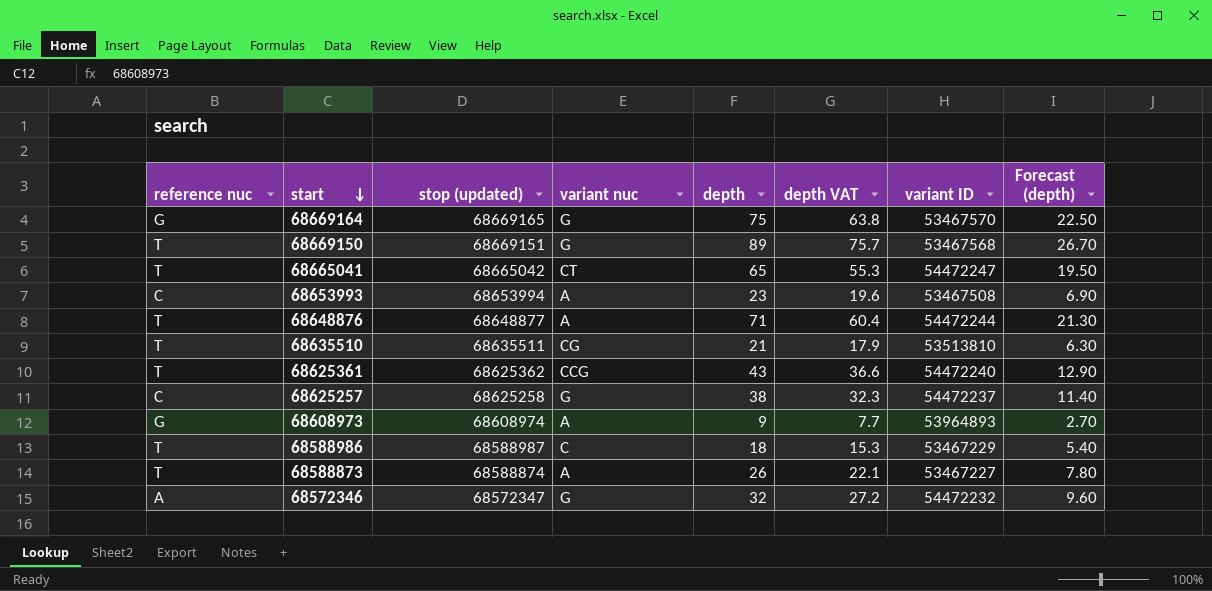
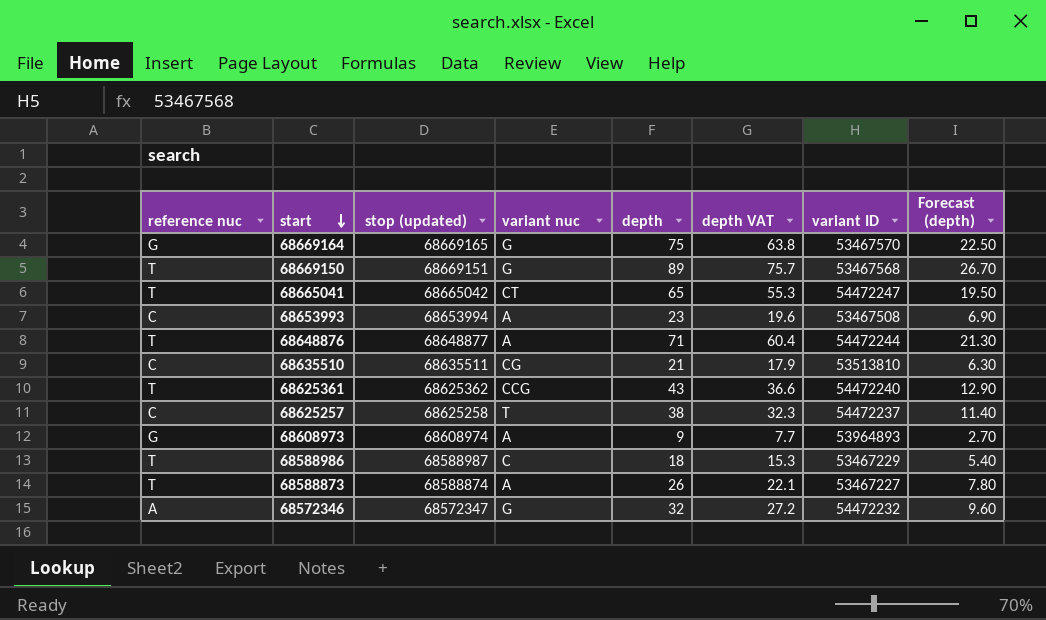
68635510 | reference nuc: T -> C
68625257 | variant nuc: G -> T

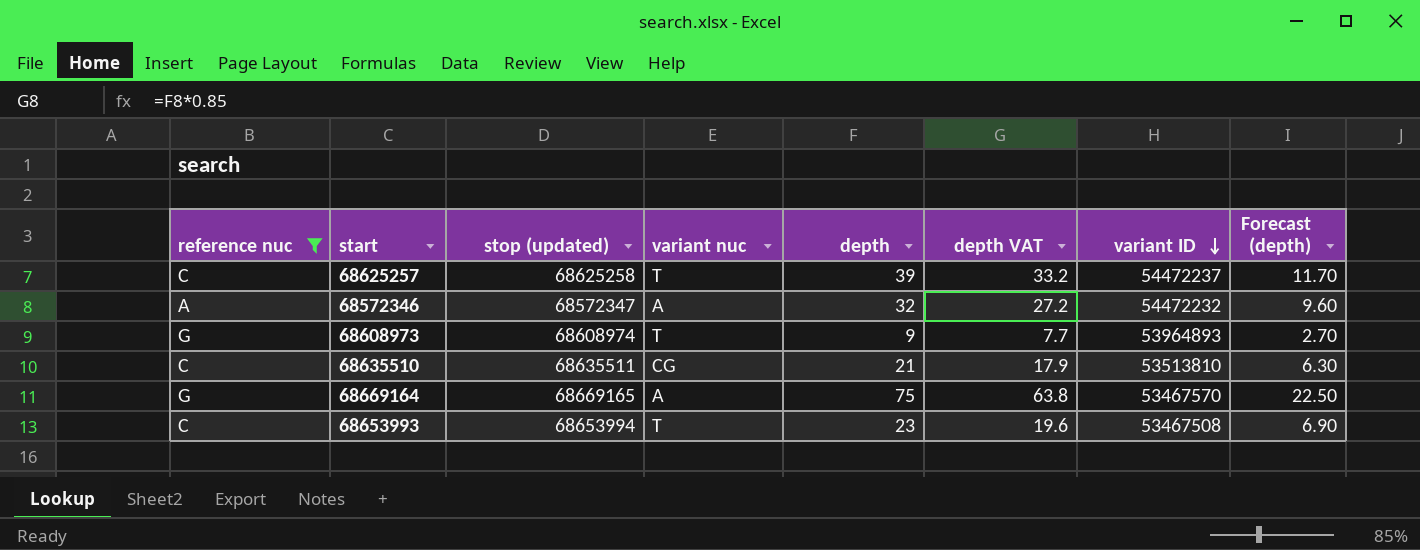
filter: none -> reference nuc != T
row order: start descending -> variant ID descending
68625257 | depth: 38 -> 39
68625257 | depth VAT: 32.3 -> 33.2
68625257 | Forecast (depth): 11.40 -> 11.70
68572346 | variant nuc: G -> A
68608973 | variant nuc: A -> T
68669164 | variant nuc: G -> A
68653993 | variant nuc: A -> T

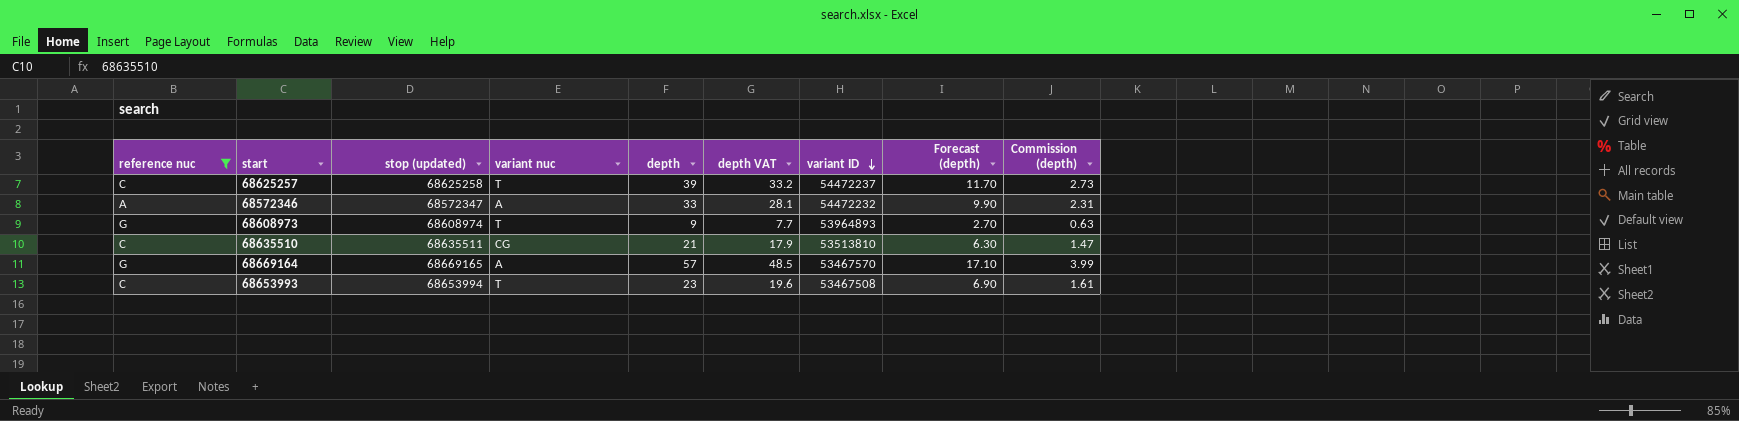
column Commission (depth) | formula: none -> [depth] * 0.07
68572346 | depth: 32 -> 33
68572346 | depth VAT: 27.2 -> 28.1
68572346 | Forecast (depth): 9.60 -> 9.90
68669164 | depth: 75 -> 57
68669164 | depth VAT: 63.8 -> 48.5
68669164 | Forecast (depth): 22.50 -> 17.10

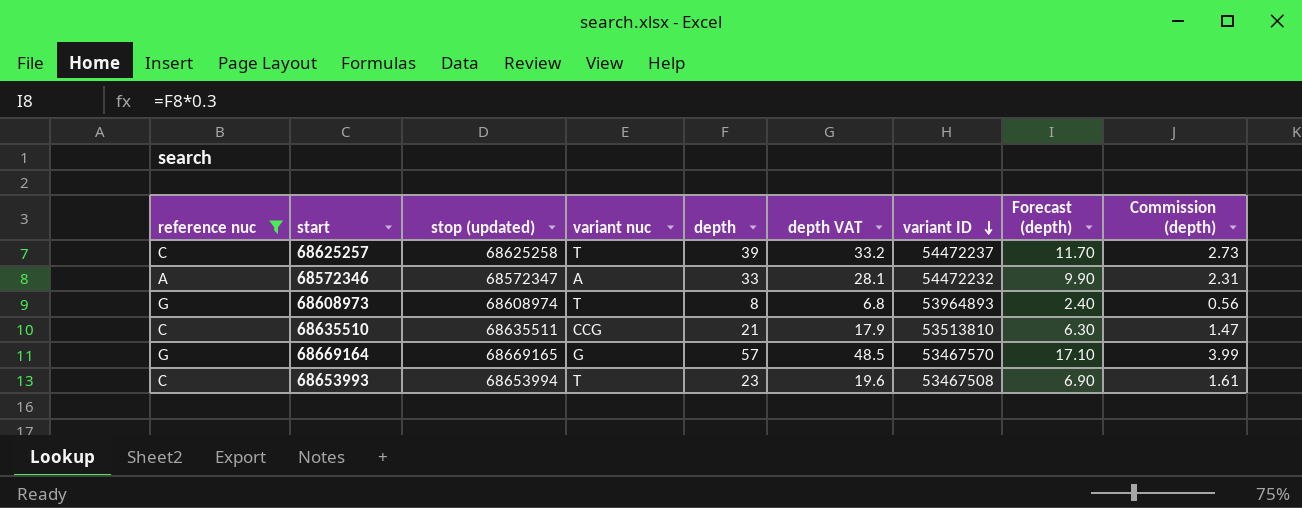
68608973 | depth: 9 -> 8
68608973 | depth VAT: 7.7 -> 6.8
68608973 | Forecast (depth): 2.70 -> 2.40
68608973 | Commission (depth): 0.63 -> 0.56
68635510 | variant nuc: CG -> CCG
68669164 | variant nuc: A -> G

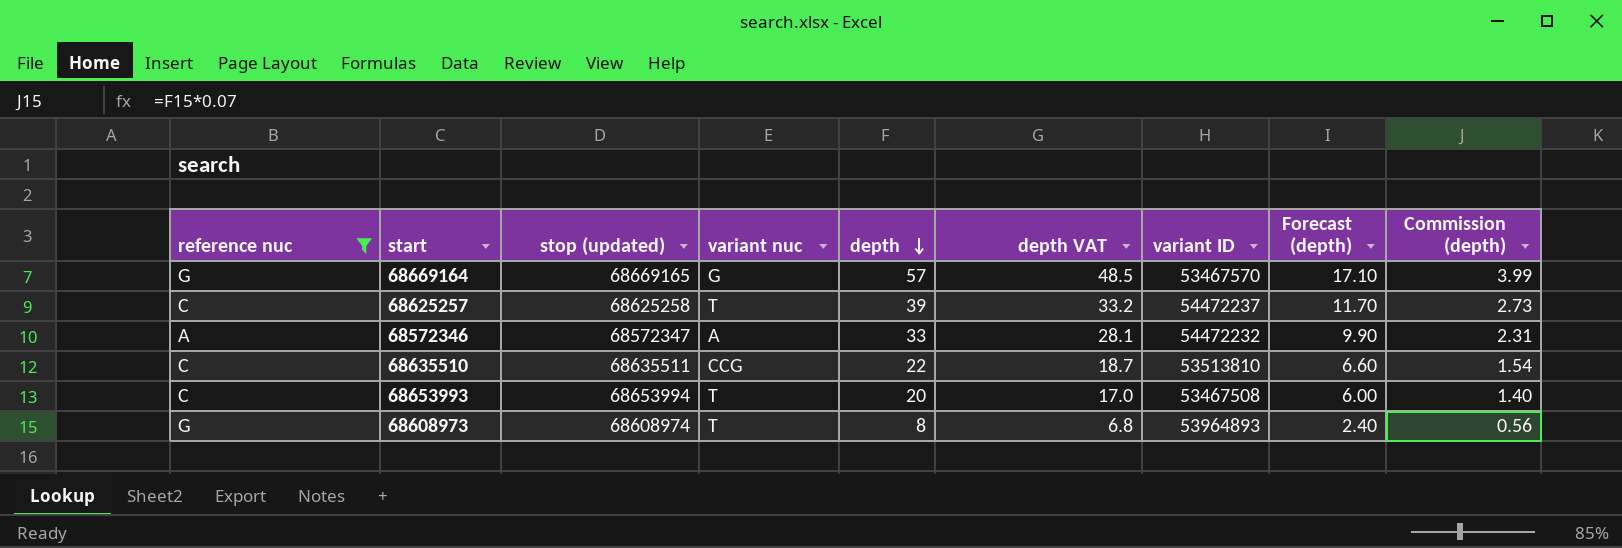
row order: variant ID descending -> depth descending
68635510 | depth: 21 -> 22
68635510 | depth VAT: 17.9 -> 18.7
68635510 | Forecast (depth): 6.30 -> 6.60
68635510 | Commission (depth): 1.47 -> 1.54
68653993 | depth: 23 -> 20
68653993 | depth VAT: 19.6 -> 17.0
68653993 | Forecast (depth): 6.90 -> 6.00
68653993 | Commission (depth): 1.61 -> 1.40

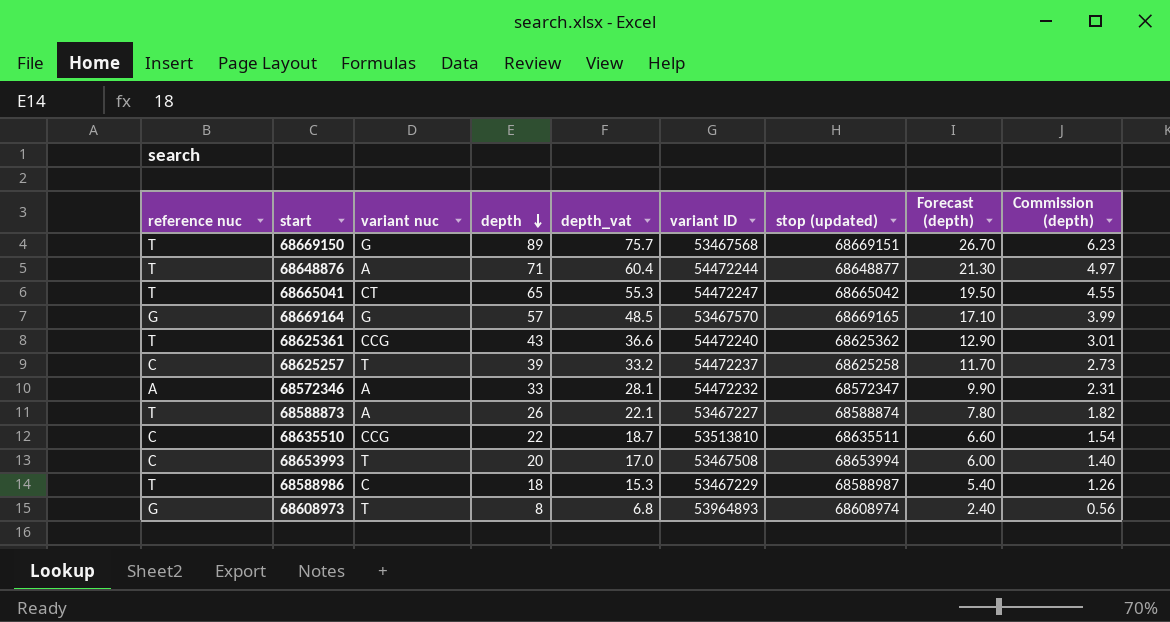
filter: reference nuc != T -> none
column name: depth VAT -> depth_vat
column stop (updated) | position: 3 -> 7

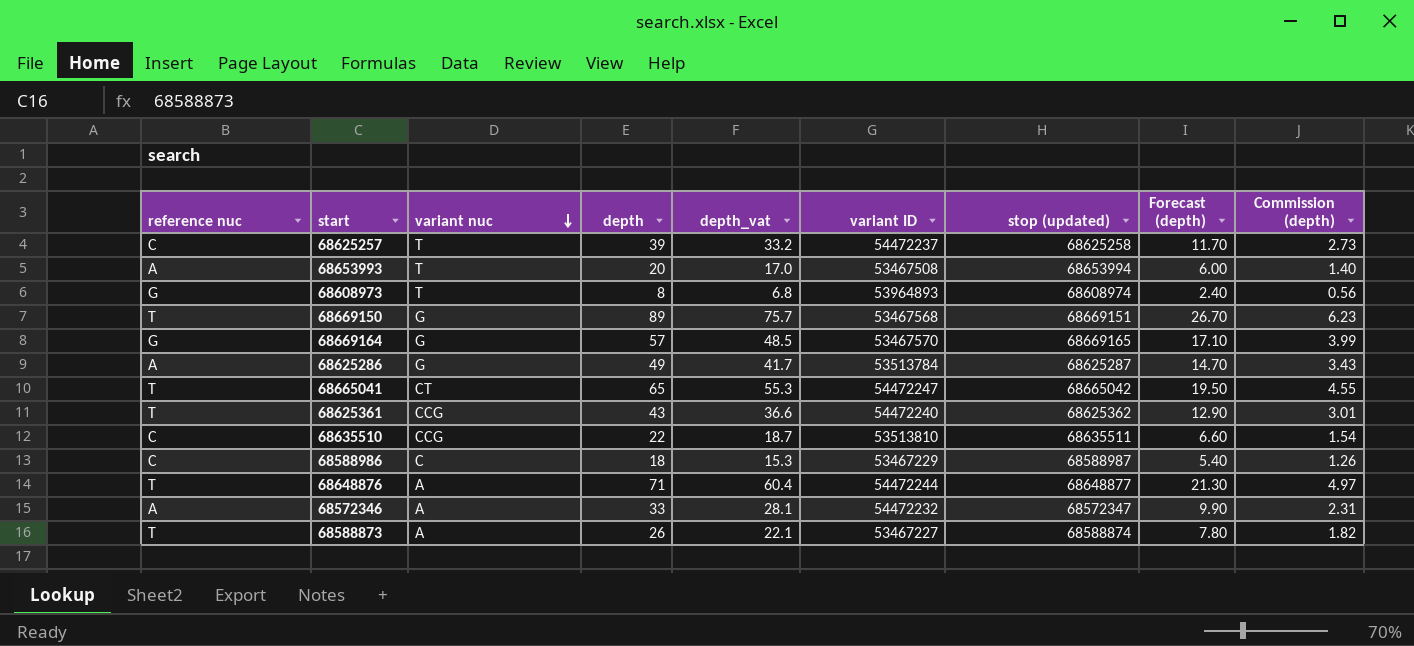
row order: depth descending -> variant nuc descending
68653993 | reference nuc: C -> A
row 68625286: none -> A | G | 49 | 41.7 | 53513784 | 68625287 | 14.70 | 3.43
68588986 | reference nuc: T -> C

